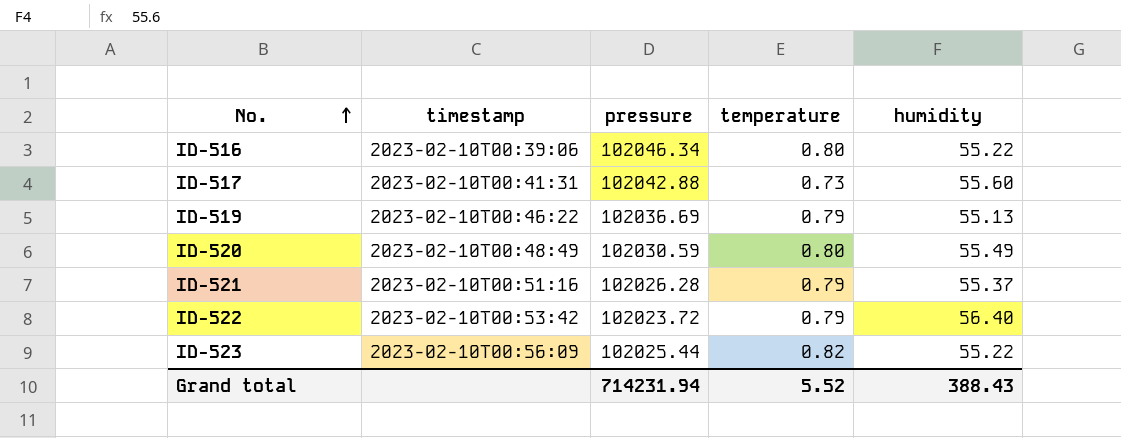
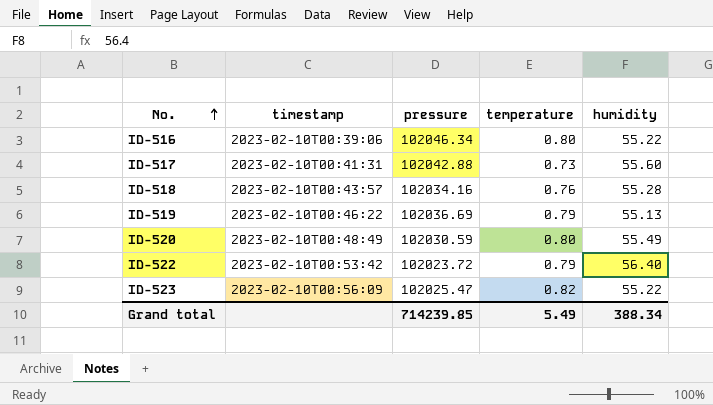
row ID-521: 2023-02-10T00:51:16 | 102026.28 | 0.79 | 55.37 -> none
row ID-518: none -> 2023-02-10T00:43:57 | 102034.16 | 0.76 | 55.28
ID-523 | pressure: 102025.44 -> 102025.47
Grand total | pressure: 714231.94 -> 714239.85
Grand total | temperature: 5.52 -> 5.49
Grand total | humidity: 388.43 -> 388.34

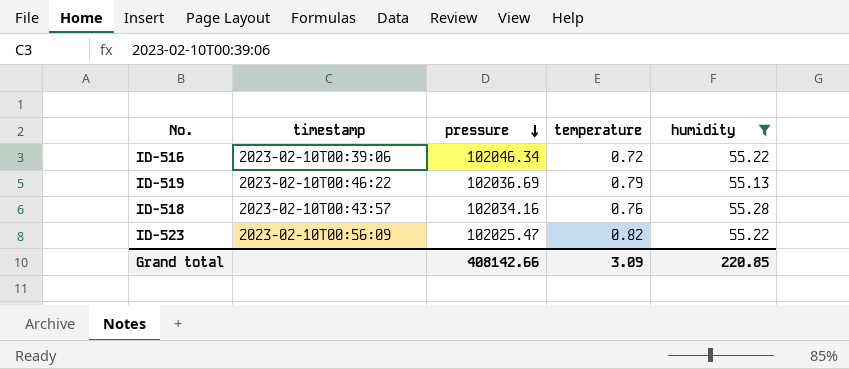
filter: none -> humidity <= 55.28
row order: No. ascending -> pressure descending
ID-516 | temperature: 0.80 -> 0.72
Grand total | pressure: 714239.85 -> 408142.66
Grand total | temperature: 5.49 -> 3.09
Grand total | humidity: 388.34 -> 220.85

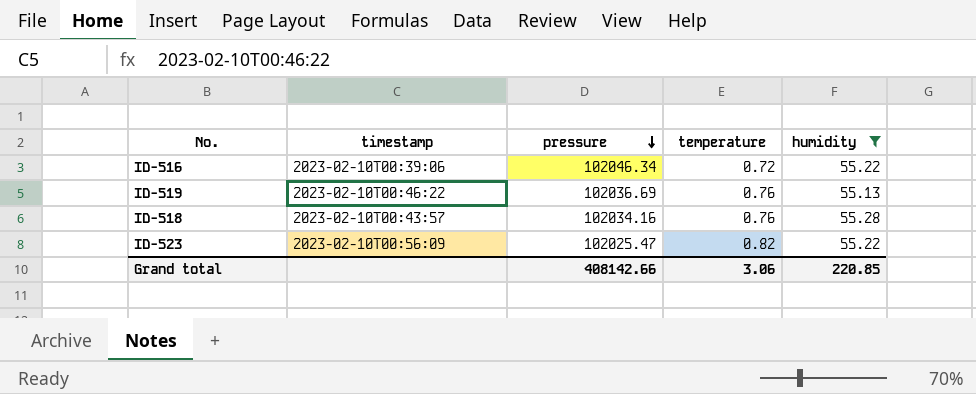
ID-519 | temperature: 0.79 -> 0.76
Grand total | temperature: 3.09 -> 3.06

